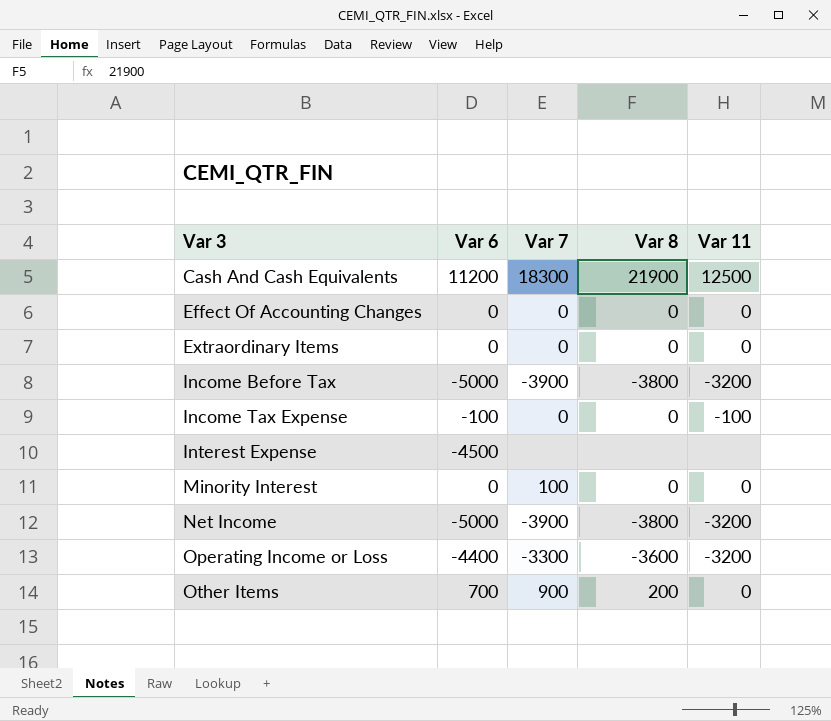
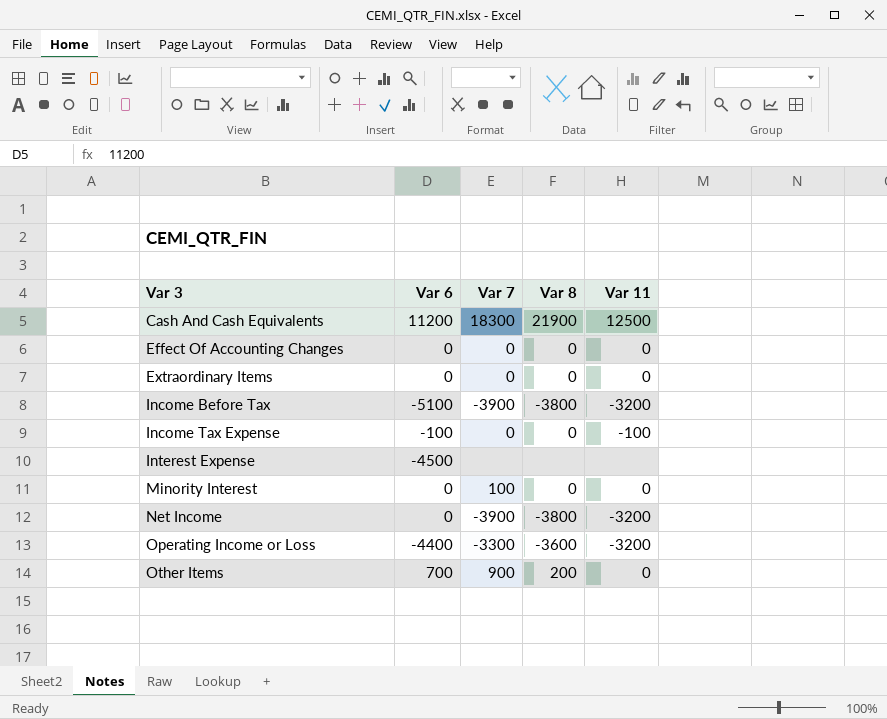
Income Before Tax | Var 6: -5000 -> -5100
Net Income | Var 6: -5000 -> 0

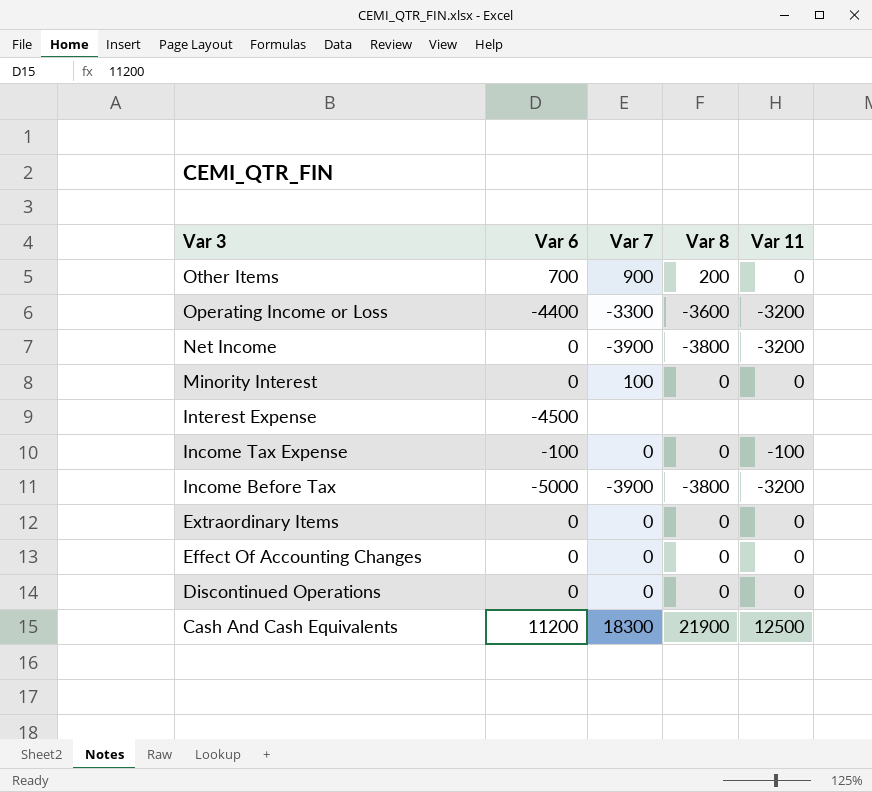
row order: Var 3 ascending -> Var 3 descending
Income Before Tax | Var 6: -5100 -> -5000
row Discontinued Operations: none -> 0 | 0 | 0 | 0

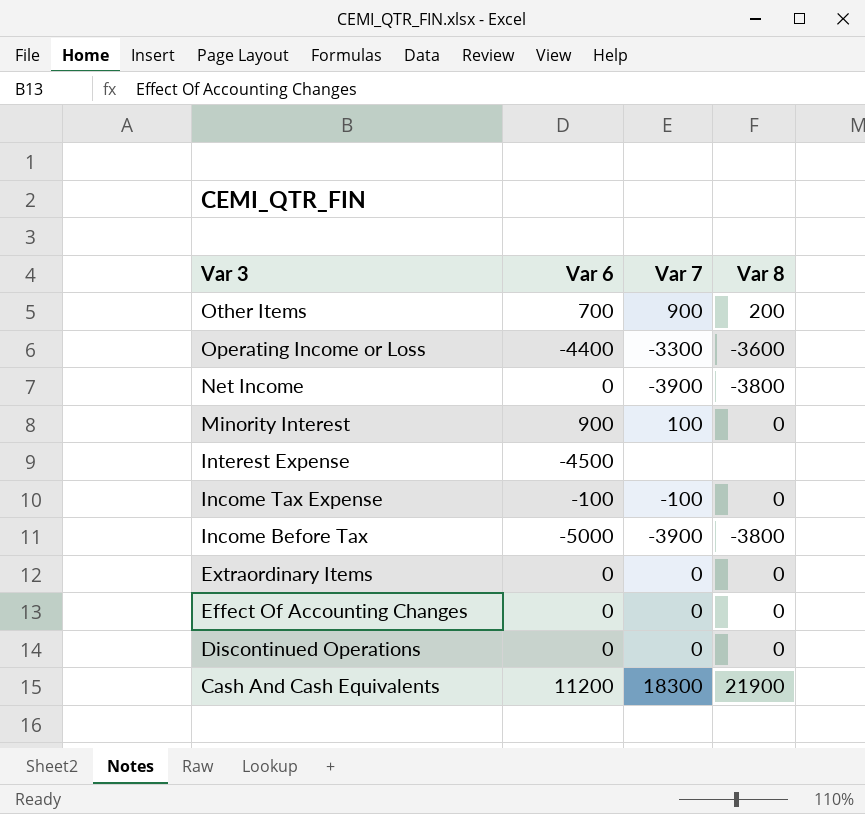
column Var 11 | position: 5 -> none
Minority Interest | Var 6: 0 -> 900
Income Tax Expense | Var 7: 0 -> -100

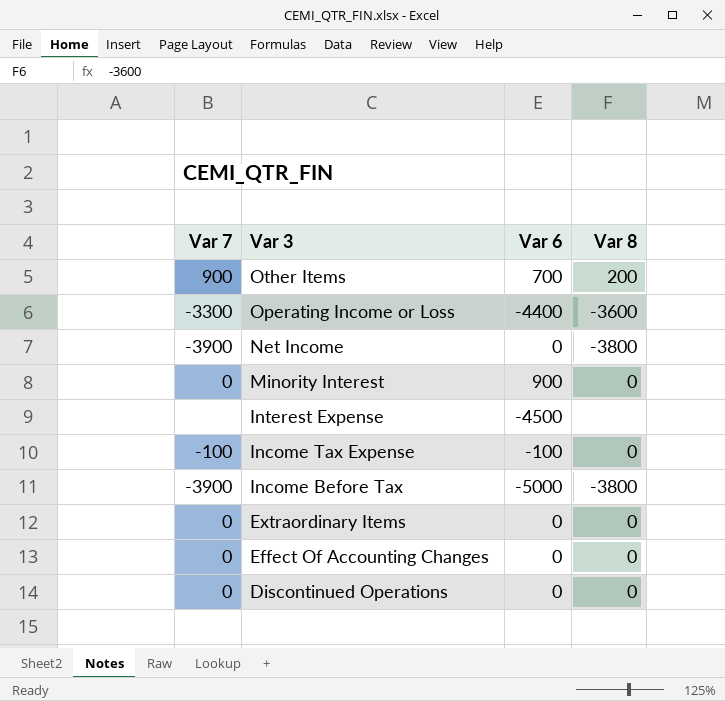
column Var 7 | position: 3 -> 1
row Cash And Cash Equivalents: 11200 | 18300 | 21900 -> none
Minority Interest | Var 7: 100 -> 0

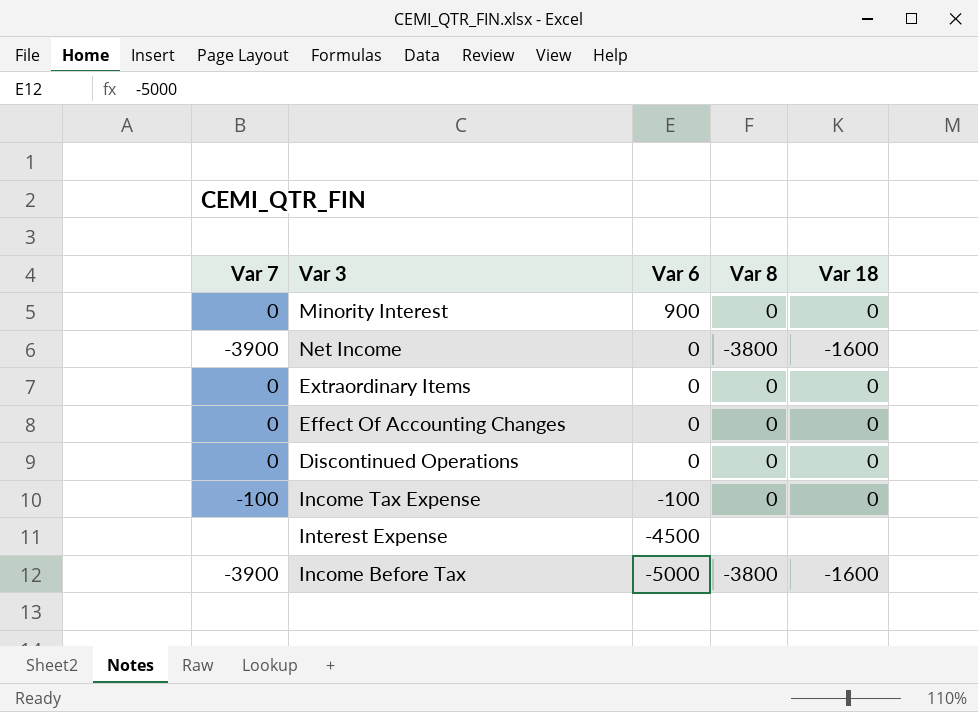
row order: Var 3 descending -> Var 6 descending
column Var 18 | position: none -> 5
row Other Items: 900 | 700 | 200 -> none
row Operating Income or Loss: -3300 | -4400 | -3600 -> none

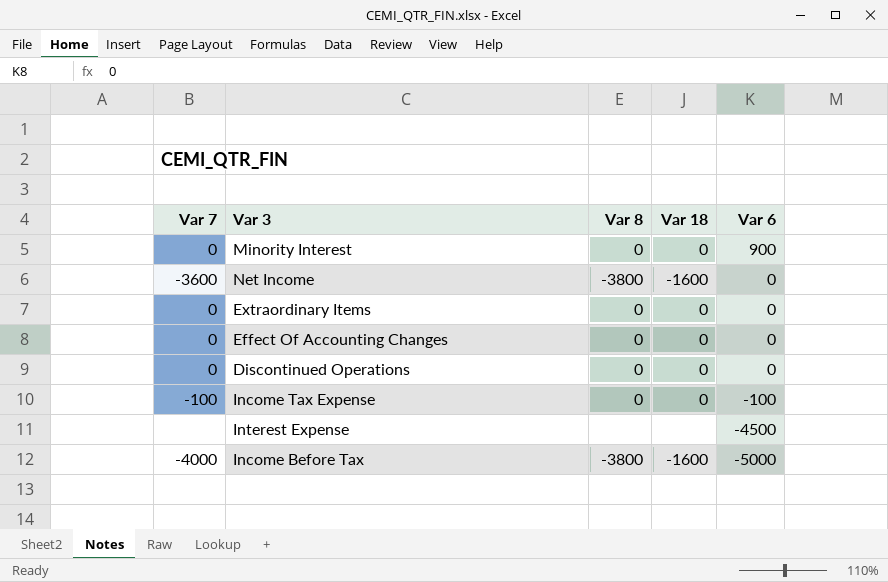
column Var 6 | position: 3 -> 5
Net Income | Var 7: -3900 -> -3600
Income Before Tax | Var 7: -3900 -> -4000

